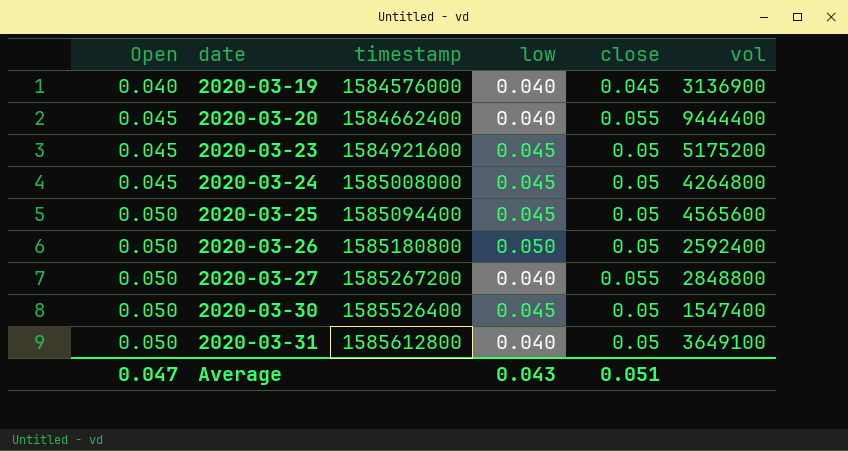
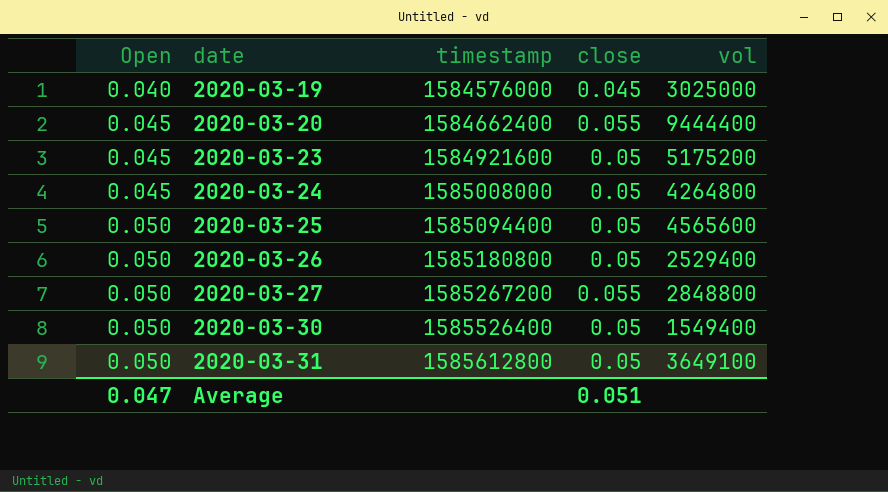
column low | position: 4 -> none
2020-03-19 | vol: 3136900 -> 3025000
2020-03-26 | vol: 2592400 -> 2529400
2020-03-30 | vol: 1547400 -> 1549400

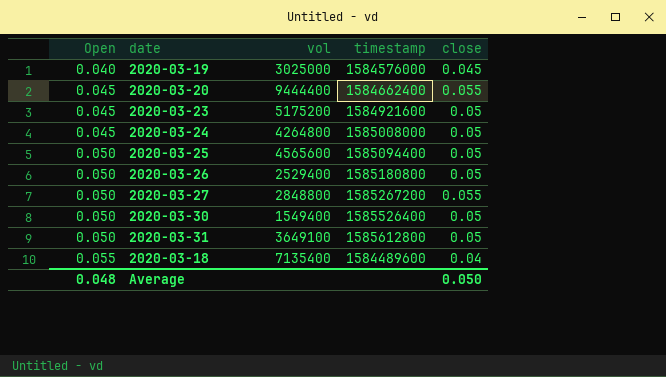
column vol | position: 5 -> 3
row 2020-03-18: none -> 0.055 | 7135400 | 1584489600 | 0.04
Average | Open: 0.047 -> 0.048
Average | close: 0.051 -> 0.050

